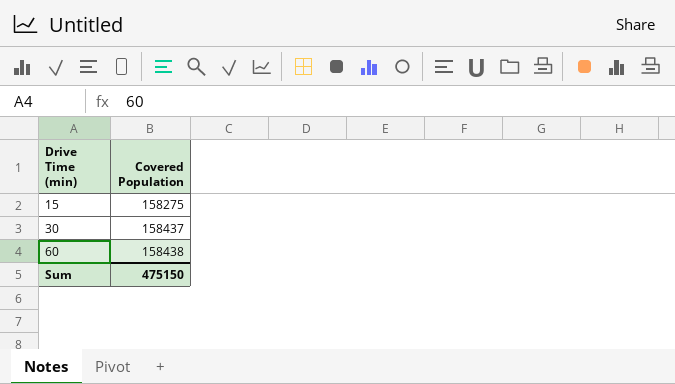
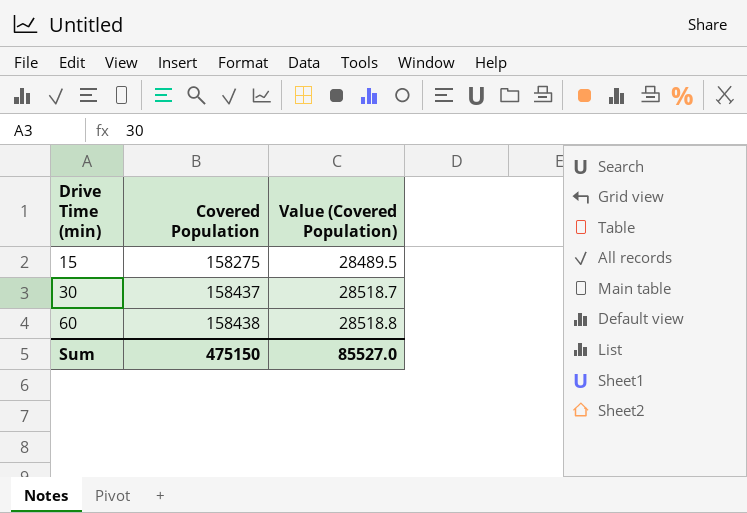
column Value (Covered Population) | formula: none -> [Covered Population] * 0.18

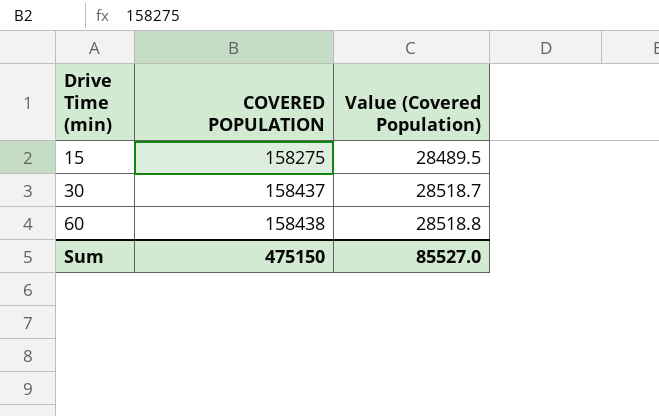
column name: Covered Population -> COVERED POPULATION

